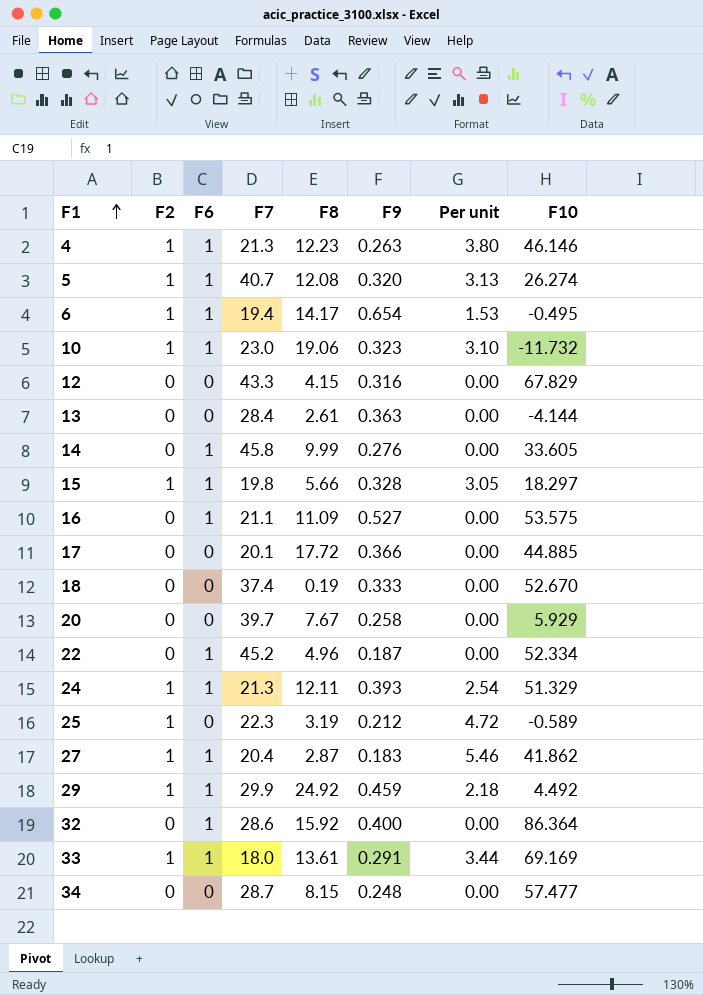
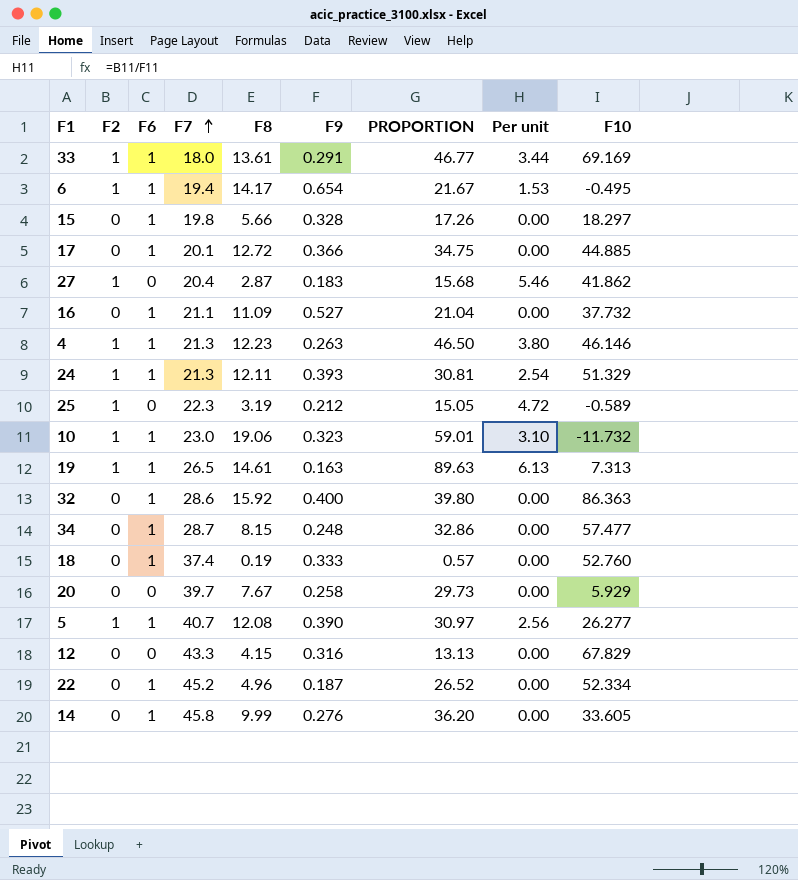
row order: F1 ascending -> F7 ascending
column PROPORTION | formula: none -> [F8] / [F9]
row 13: 0 | 0 | 28.4 | 2.61 | 0.363 | 0.00 | -4.144 -> none
row 29: 1 | 1 | 29.9 | 24.92 | 0.459 | 2.18 | 4.492 -> none
15 | F2: 1 -> 0
15 | Per unit: 3.05 -> 0.00
17 | F6: 0 -> 1
17 | F8: 17.72 -> 12.72
27 | F6: 1 -> 0
16 | F10: 53.575 -> 37.732
row 19: none -> 1 | 1 | 26.5 | 14.61 | 0.163 | 89.63 | 6.13 | 7.313
32 | F10: 86.364 -> 86.363
34 | F6: 0 -> 1
18 | F6: 0 -> 1
18 | F10: 52.670 -> 52.760
5 | F9: 0.320 -> 0.390
5 | Per unit: 3.13 -> 2.56
5 | F10: 26.274 -> 26.277

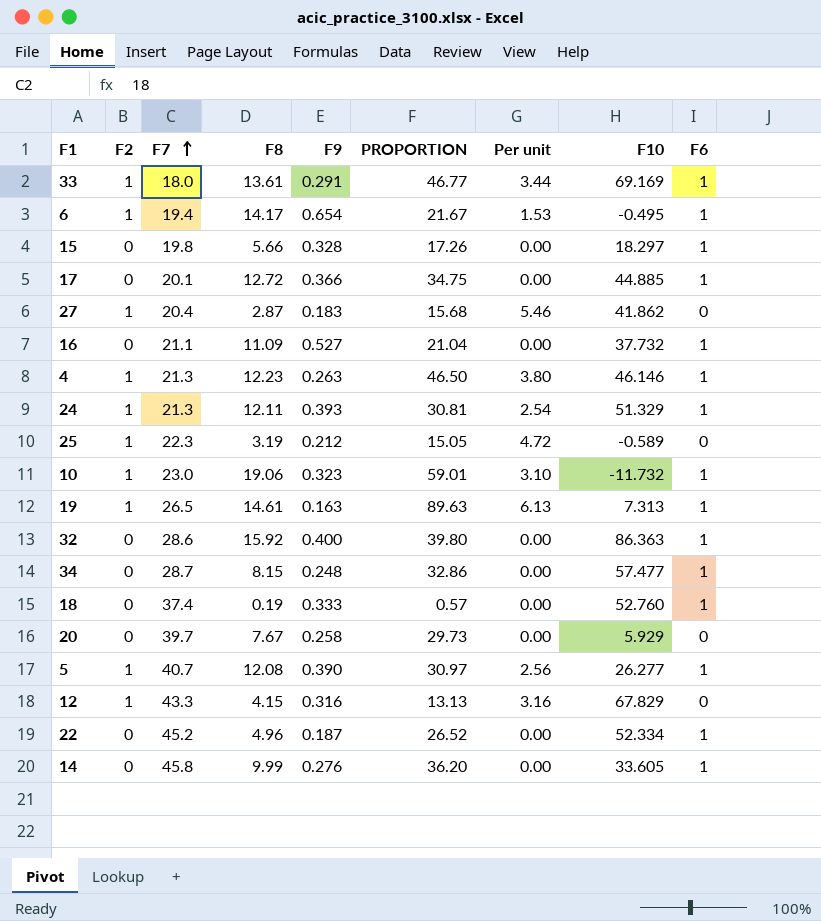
column F6 | position: 3 -> 9
12 | F2: 0 -> 1
12 | Per unit: 0.00 -> 3.16

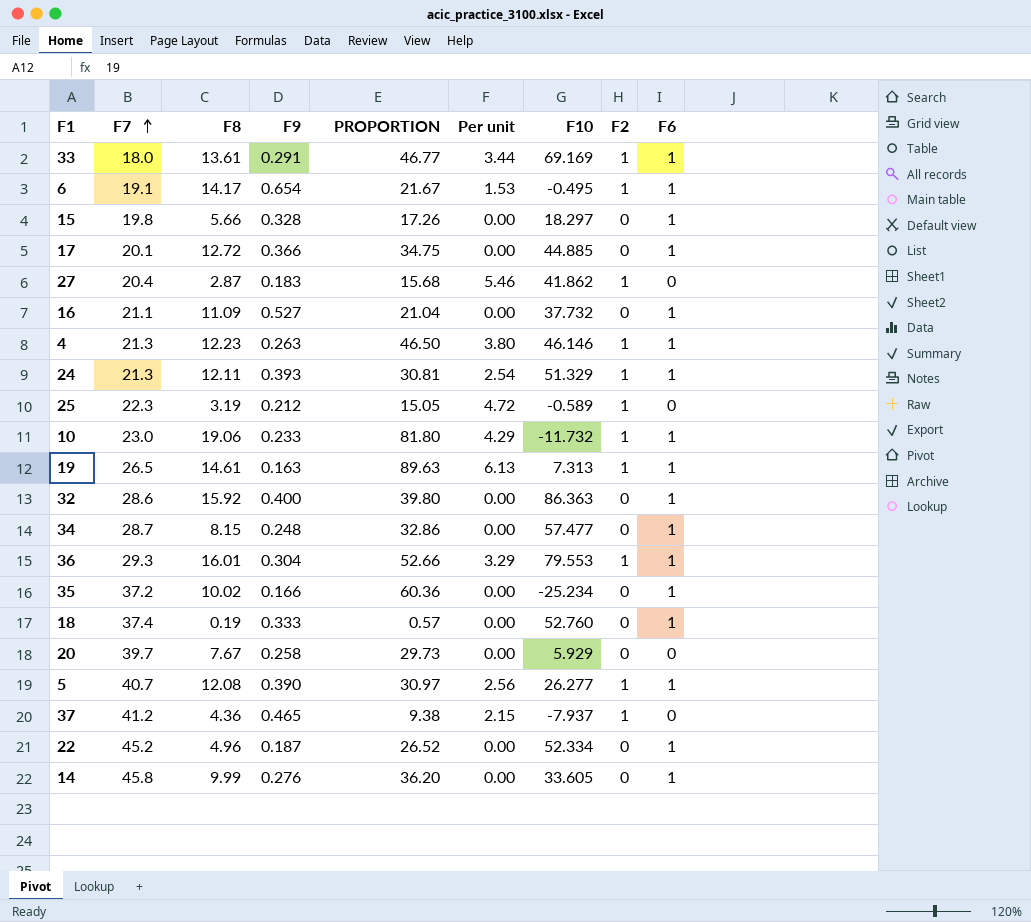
column F2 | position: 2 -> 8
row 12: 1 | 43.3 | 4.15 | 0.316 | 13.13 | 3.16 | 67.829 | 0 -> none
6 | F7: 19.4 -> 19.1
10 | F9: 0.323 -> 0.233
10 | PROPORTION: 59.01 -> 81.80
10 | Per unit: 3.10 -> 4.29
row 36: none -> 29.3 | 16.01 | 0.304 | 52.66 | 3.29 | 79.553 | 1 | 1
row 35: none -> 37.2 | 10.02 | 0.166 | 60.36 | 0.00 | -25.234 | 0 | 1
row 37: none -> 41.2 | 4.36 | 0.465 | 9.38 | 2.15 | -7.937 | 1 | 0

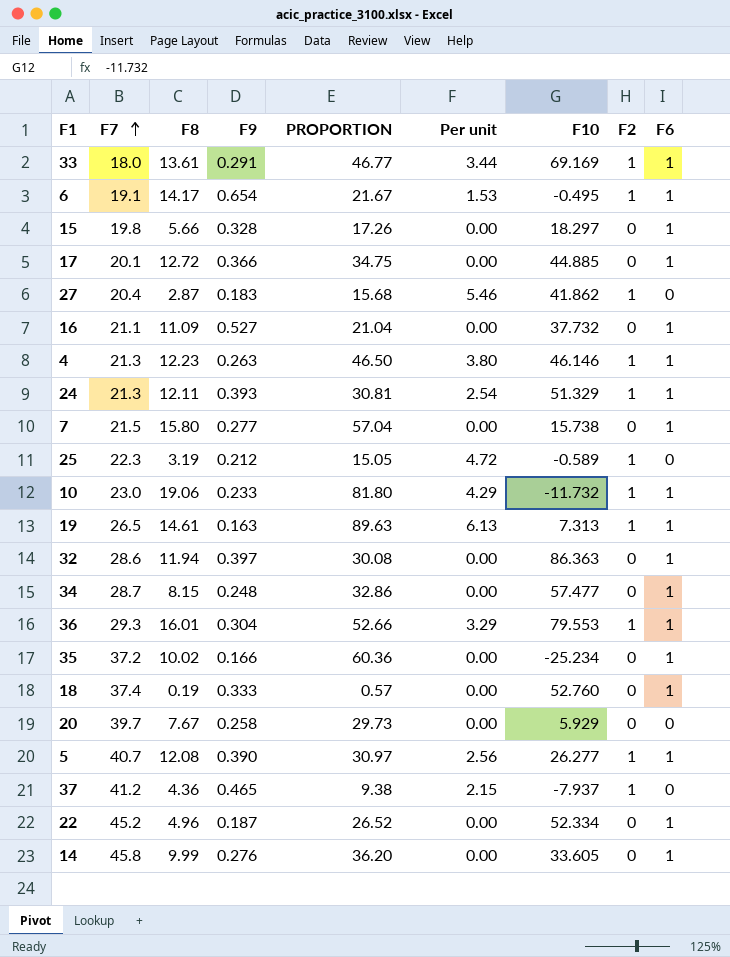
row 7: none -> 21.5 | 15.80 | 0.277 | 57.04 | 0.00 | 15.738 | 0 | 1
32 | F8: 15.92 -> 11.94
32 | F9: 0.400 -> 0.397
32 | PROPORTION: 39.80 -> 30.08

